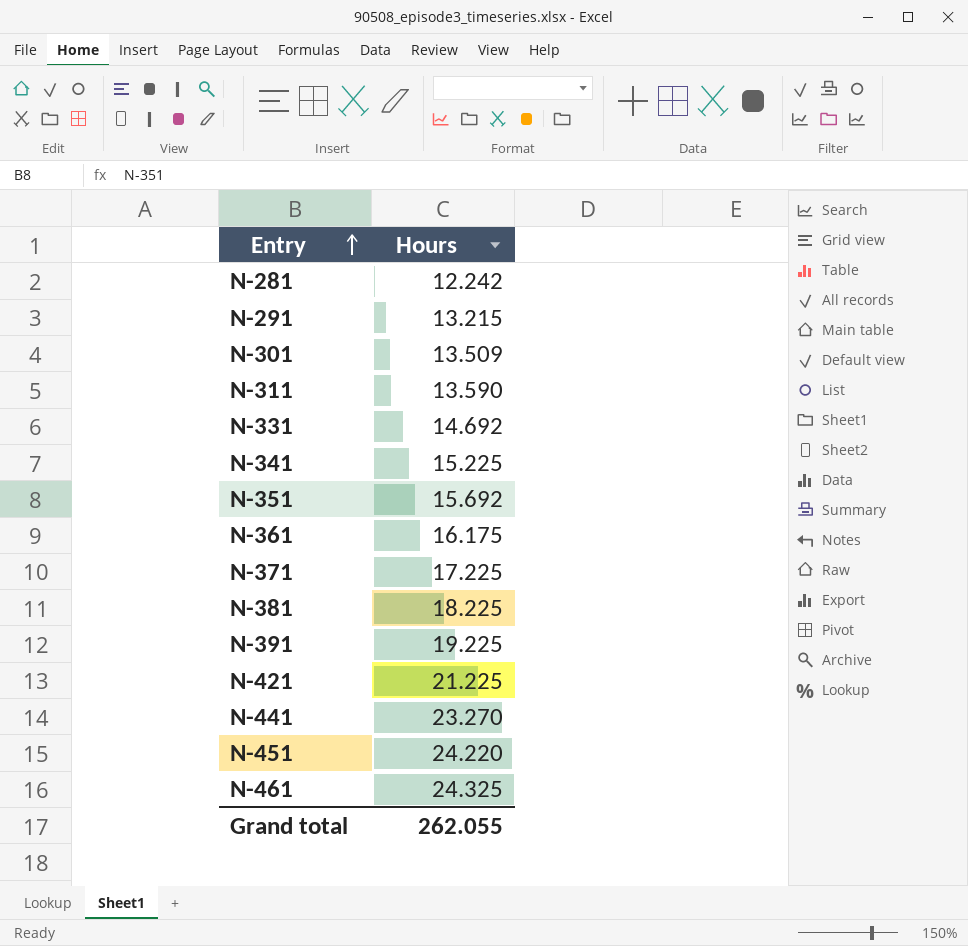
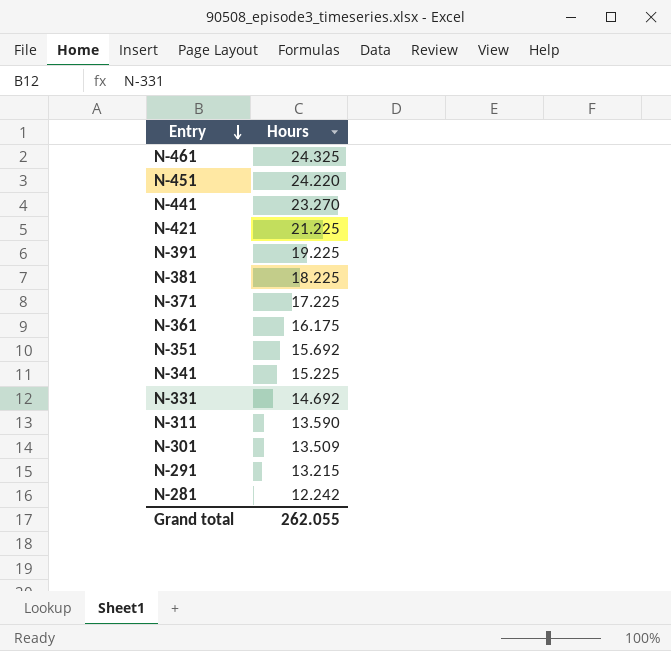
row order: Entry ascending -> Entry descending

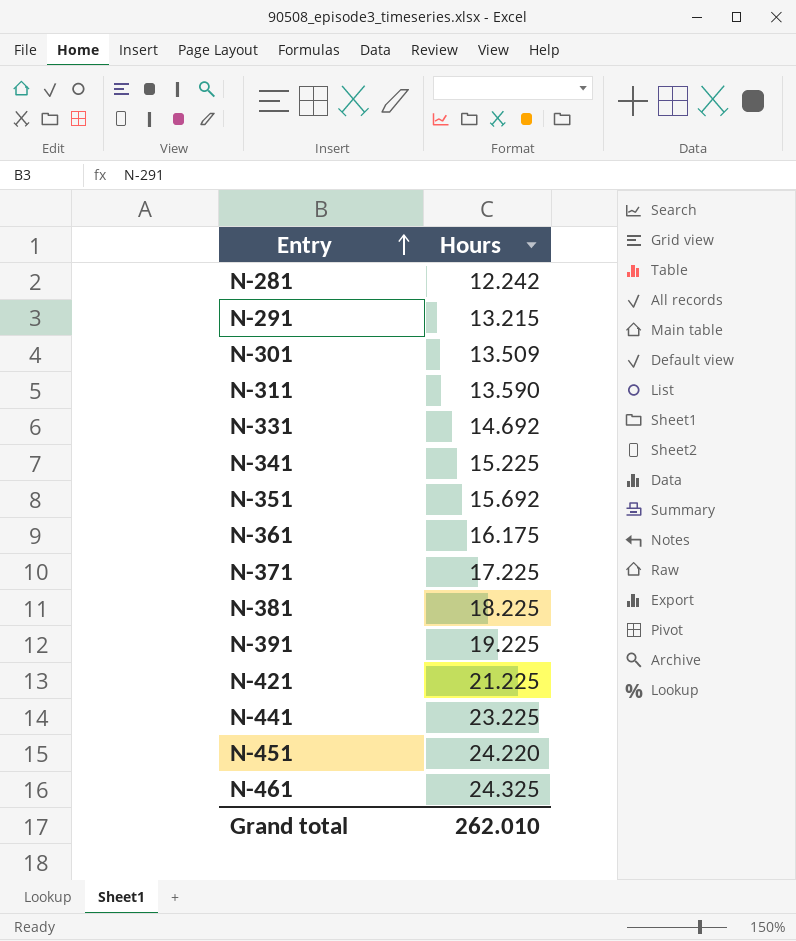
row order: Entry descending -> Entry ascending
N-441 | Hours: 23.270 -> 23.225
Grand total | Hours: 262.055 -> 262.010

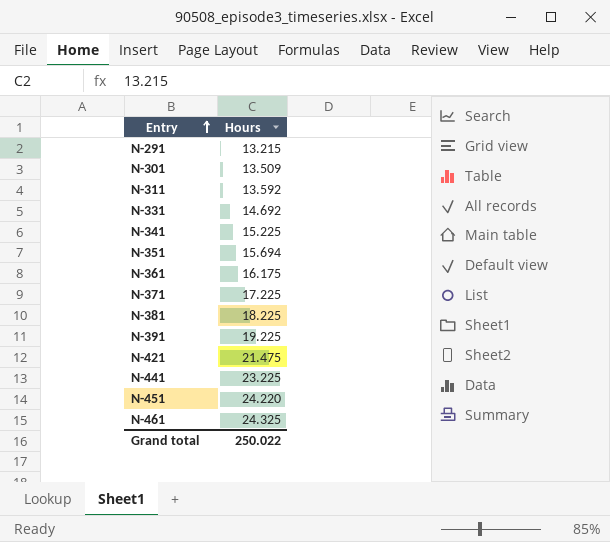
row N-281: 12.242 -> none
N-311 | Hours: 13.590 -> 13.592
N-351 | Hours: 15.692 -> 15.694
N-421 | Hours: 21.225 -> 21.475
Grand total | Hours: 262.010 -> 250.022

